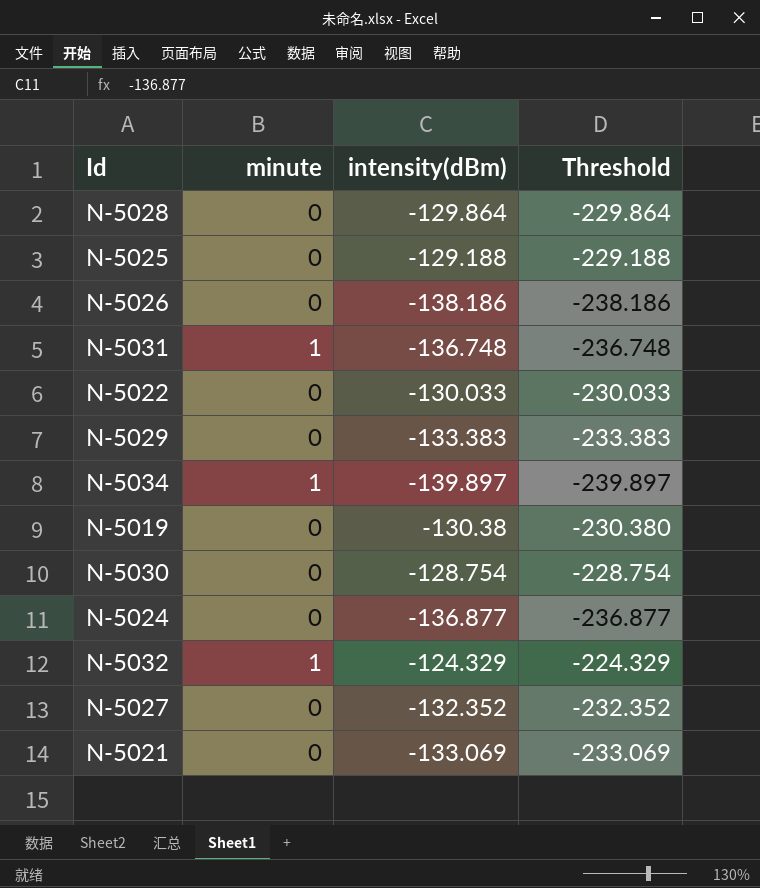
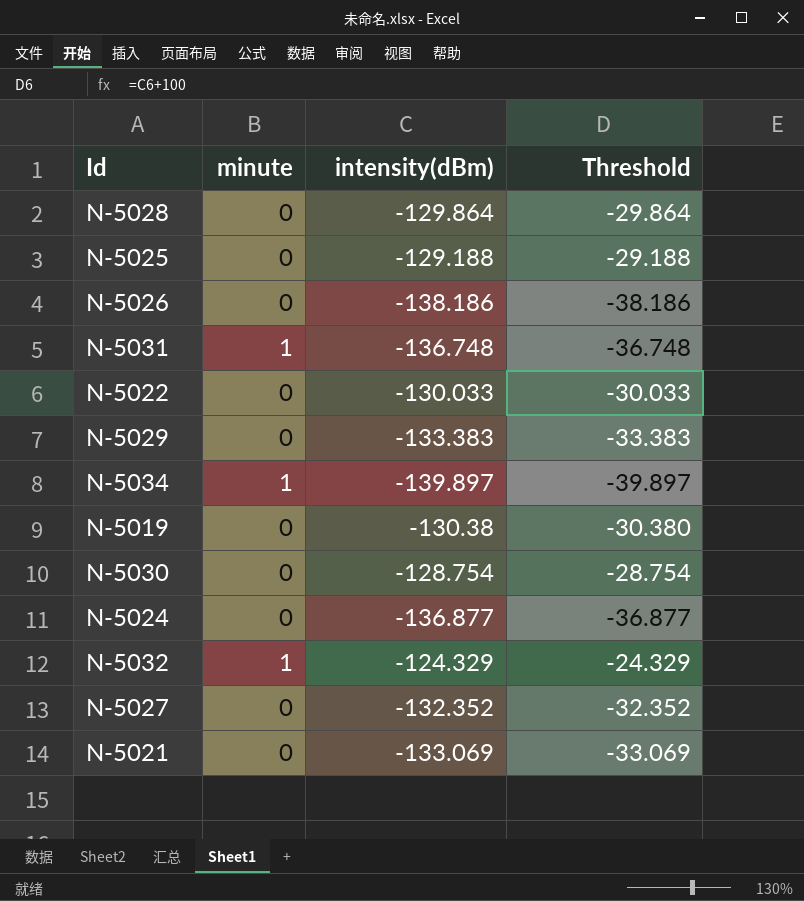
column Threshold | formula: [intensity(dBm)] - 100 -> [intensity(dBm)] + 100

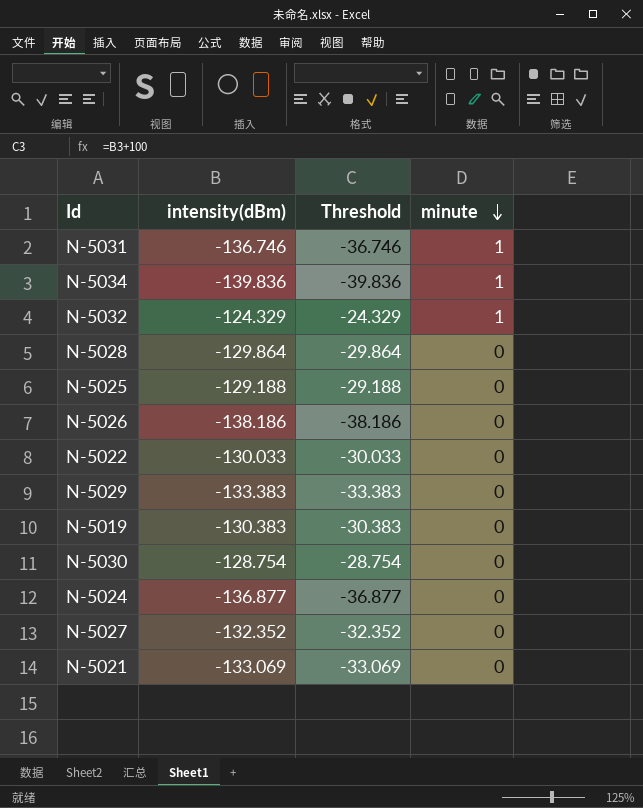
row order: none -> minute descending
column minute | position: 2 -> 4
N-5031 | intensity(dBm): -136.748 -> -136.746
N-5031 | Threshold: -36.748 -> -36.746
N-5034 | intensity(dBm): -139.897 -> -139.836
N-5034 | Threshold: -39.897 -> -39.836
N-5019 | intensity(dBm): -130.38 -> -130.383
N-5019 | Threshold: -30.380 -> -30.383

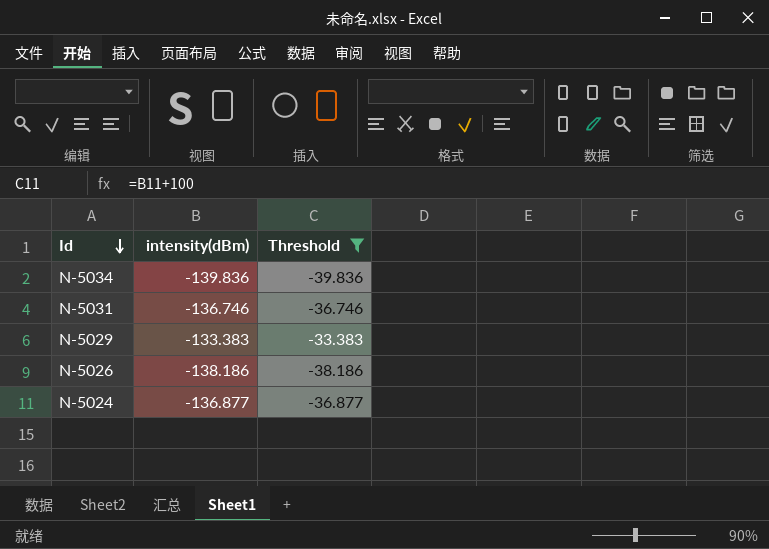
filter: none -> Threshold <= -33.383
row order: minute descending -> Id descending
column minute | position: 4 -> none

